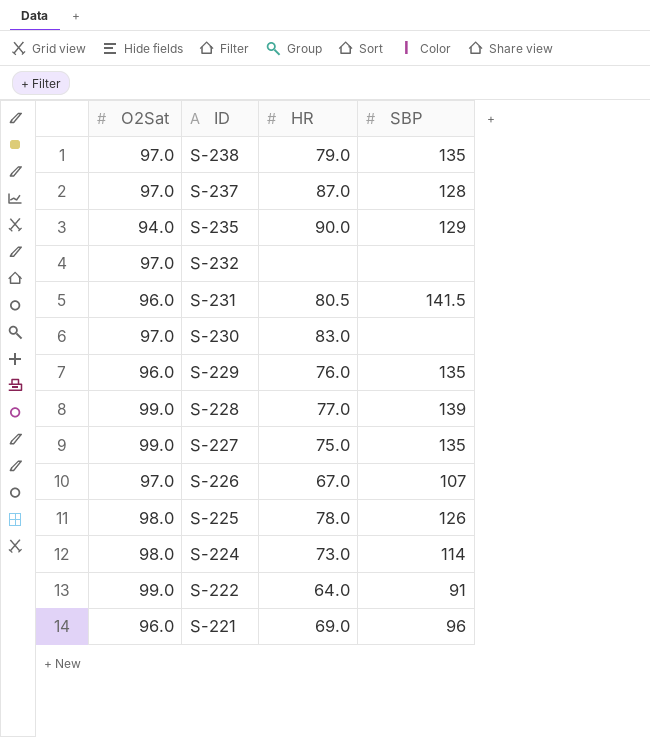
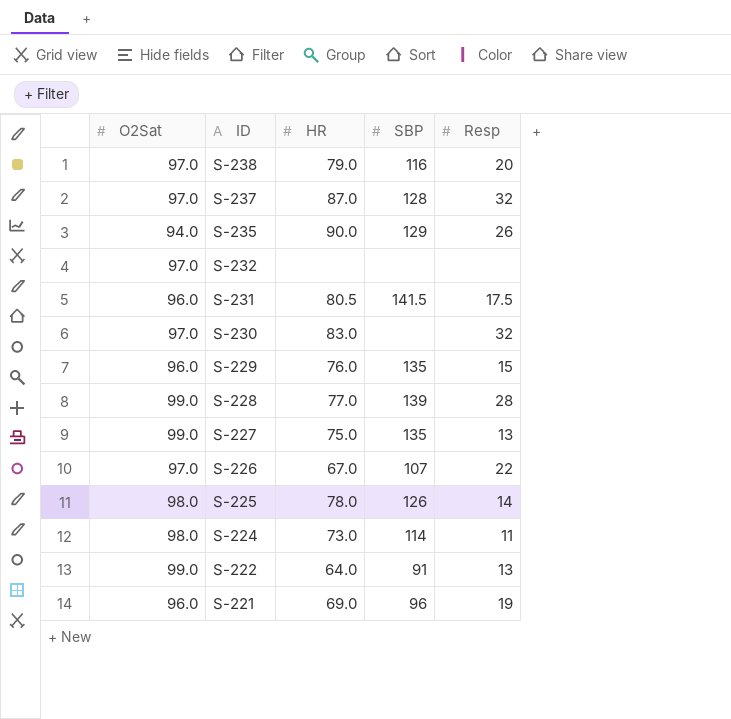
column Resp | position: none -> 5
S-238 | SBP: 135 -> 116

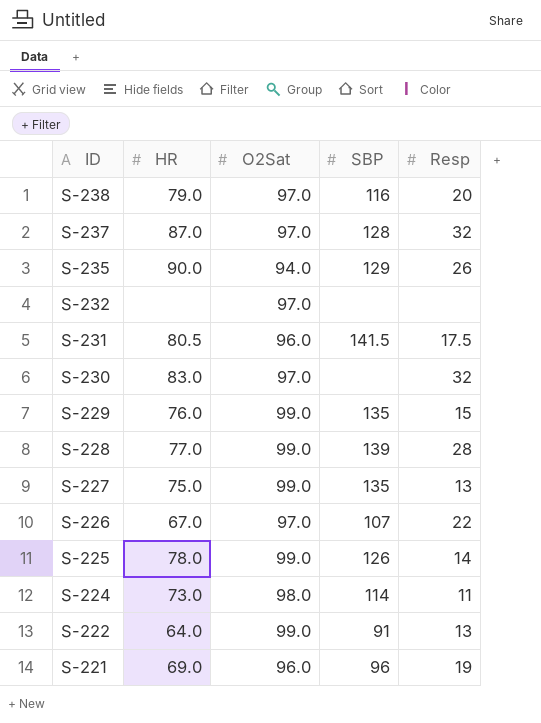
column O2Sat | position: 1 -> 3
S-229 | O2Sat: 96.0 -> 99.0
S-225 | O2Sat: 98.0 -> 99.0

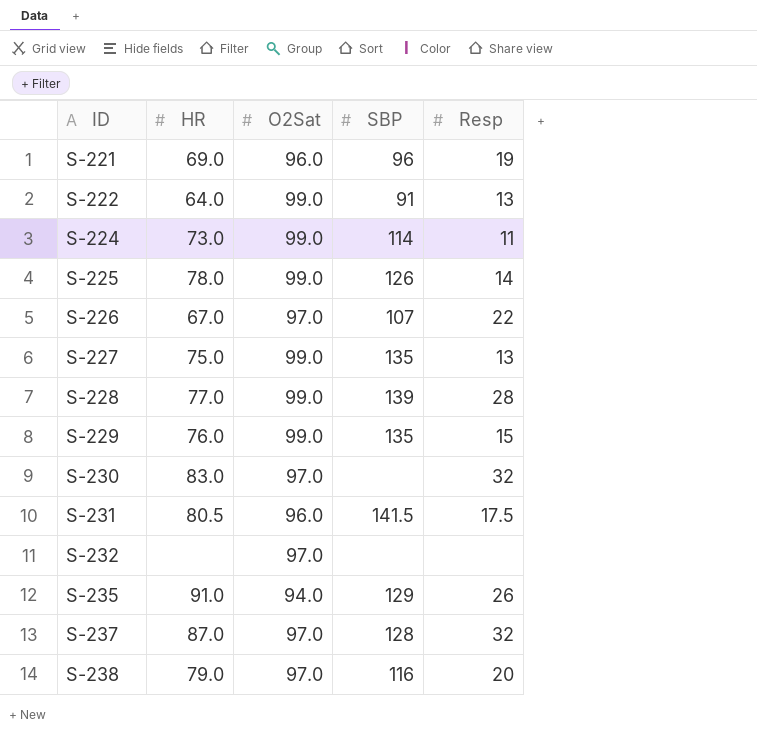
row order: ID descending -> ID ascending
S-224 | O2Sat: 98.0 -> 99.0
S-235 | HR: 90.0 -> 91.0

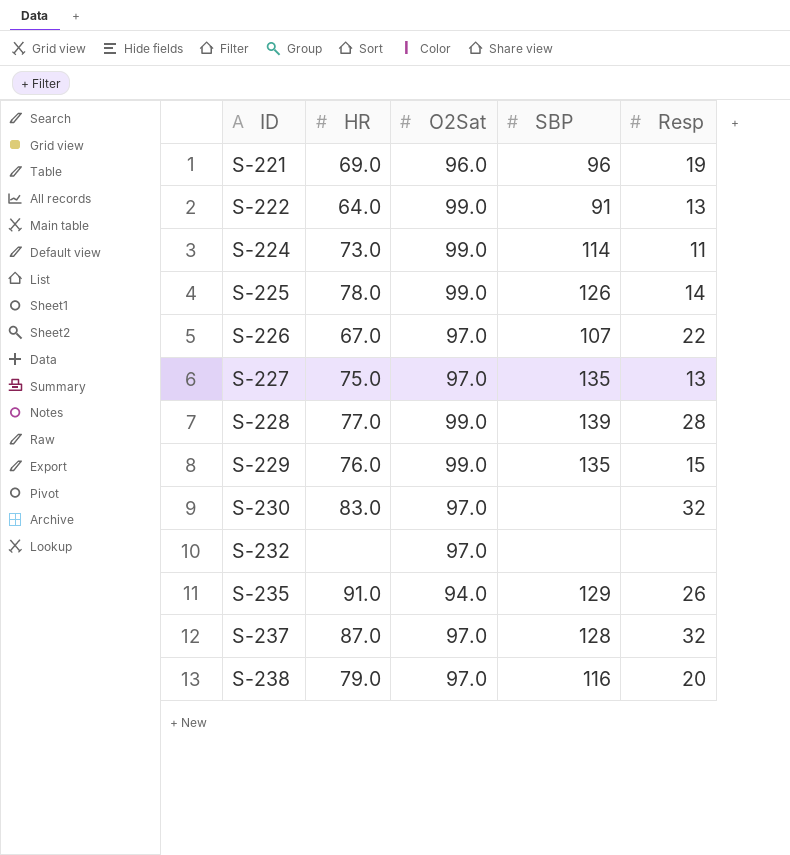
row S-231: 80.5 | 96.0 | 141.5 | 17.5 -> none
S-227 | O2Sat: 99.0 -> 97.0

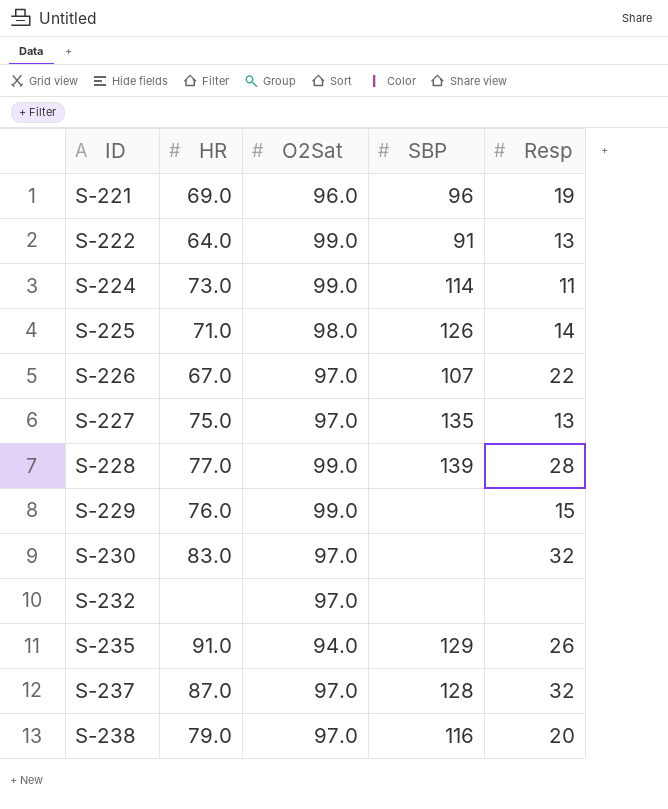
S-225 | HR: 78.0 -> 71.0
S-225 | O2Sat: 99.0 -> 98.0
S-229 | SBP: 135 -> none

